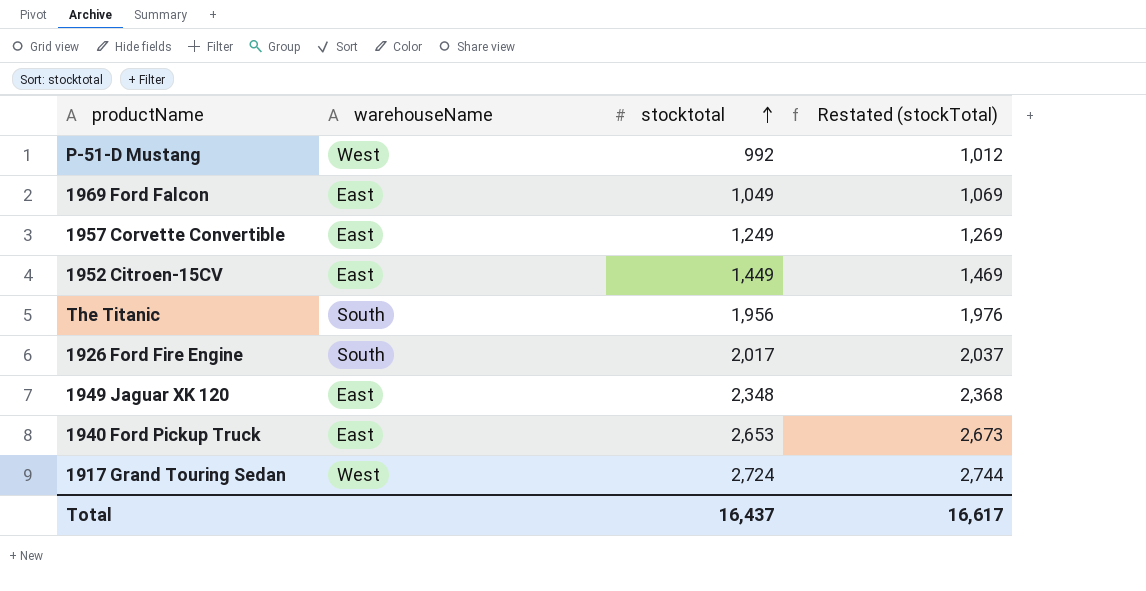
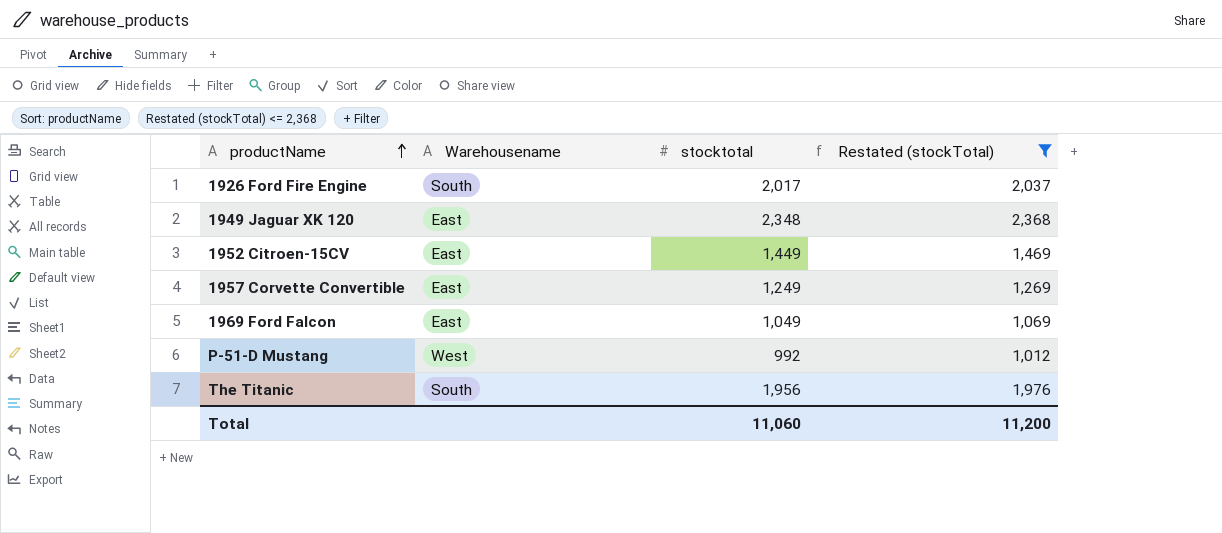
filter: none -> Restated (stockTotal) <= 2,368
row order: stocktotal ascending -> productName ascending
column name: warehouseName -> Warehousename
Total | stocktotal: 16,437 -> 11,060
Total | Restated (stockTotal): 16,617 -> 11,200

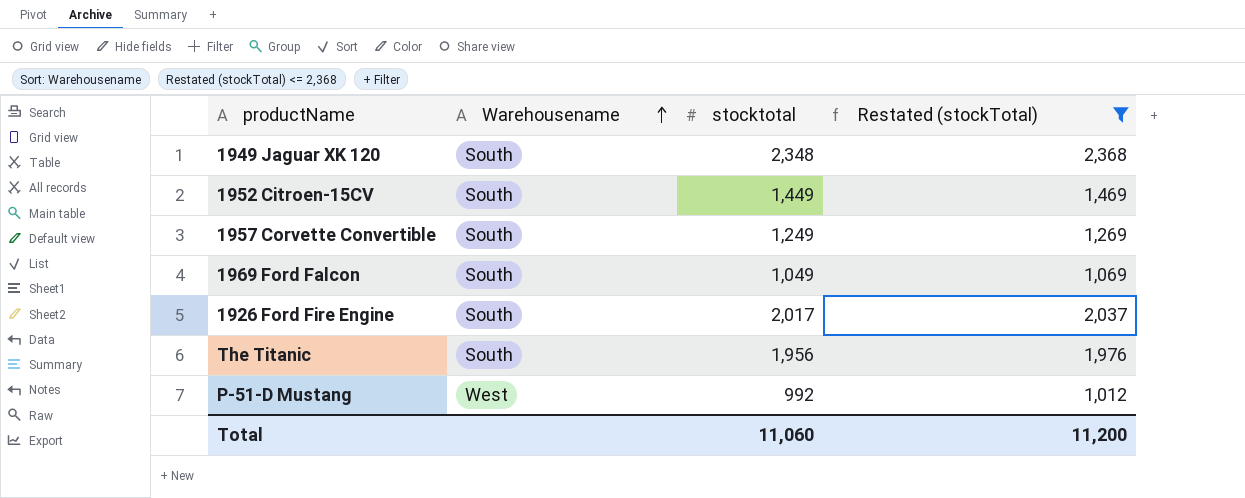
row order: productName ascending -> Warehousename ascending
1949 Jaguar XK 120 | Warehousename: East -> South
1952 Citroen-15CV | Warehousename: East -> South
1957 Corvette Convertible | Warehousename: East -> South
1969 Ford Falcon | Warehousename: East -> South

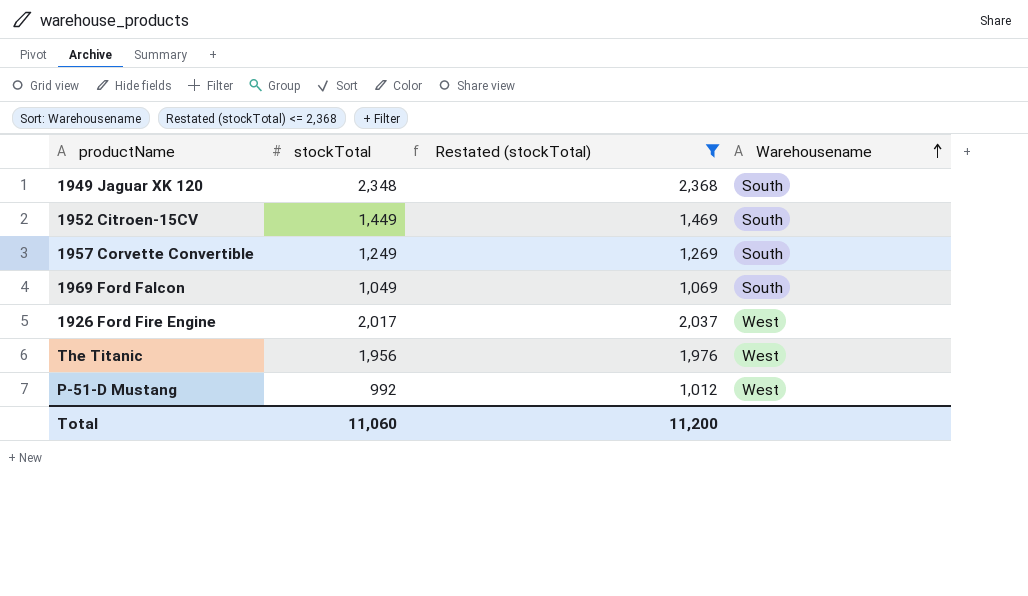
column name: stocktotal -> stockTotal
column Warehousename | position: 2 -> 4
1926 Ford Fire Engine | Warehousename: South -> West
The Titanic | Warehousename: South -> West

